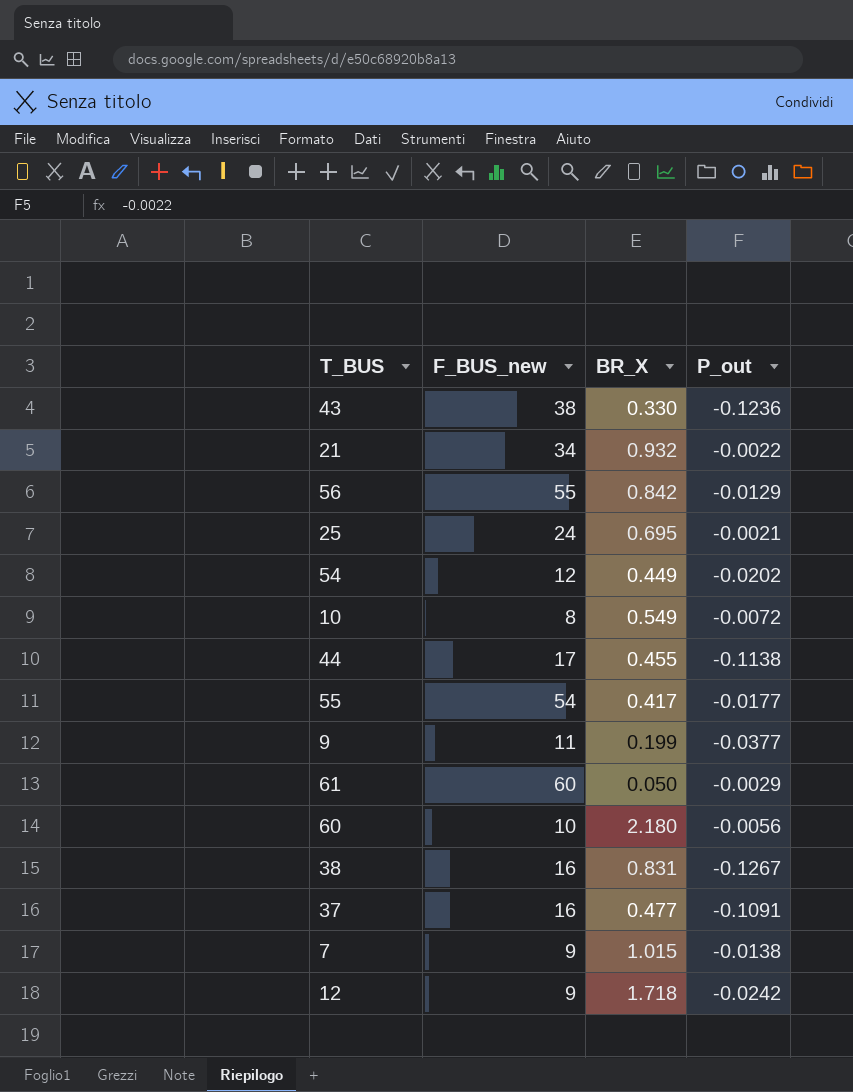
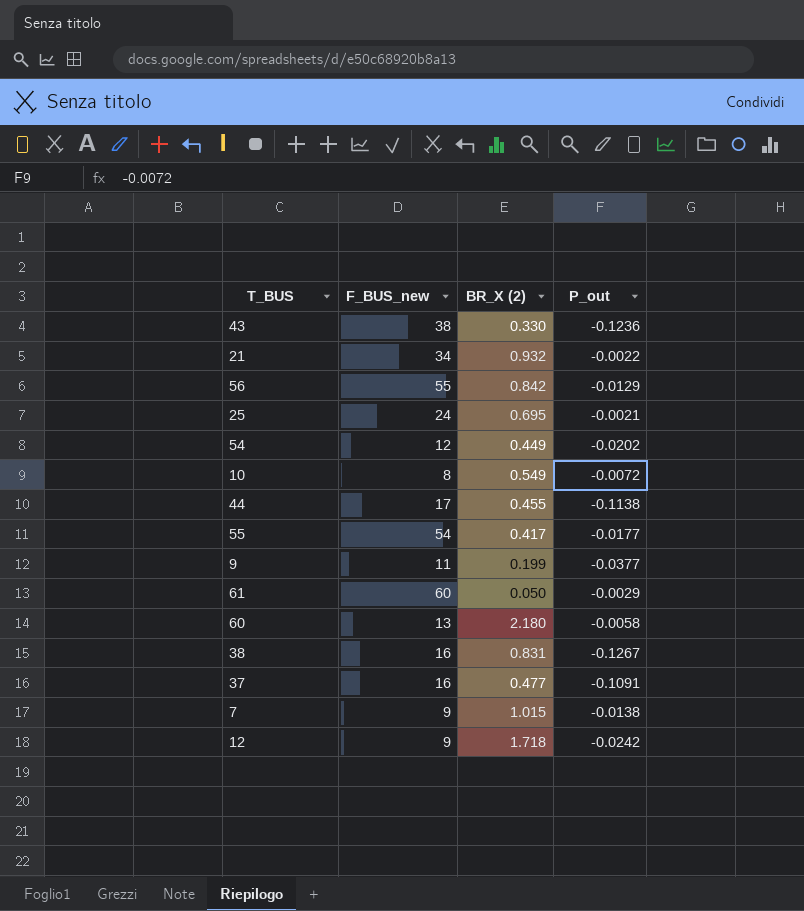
column name: BR_X -> BR_X (2)
60 | F_BUS_new: 10 -> 13
60 | P_out: -0.0056 -> -0.0058

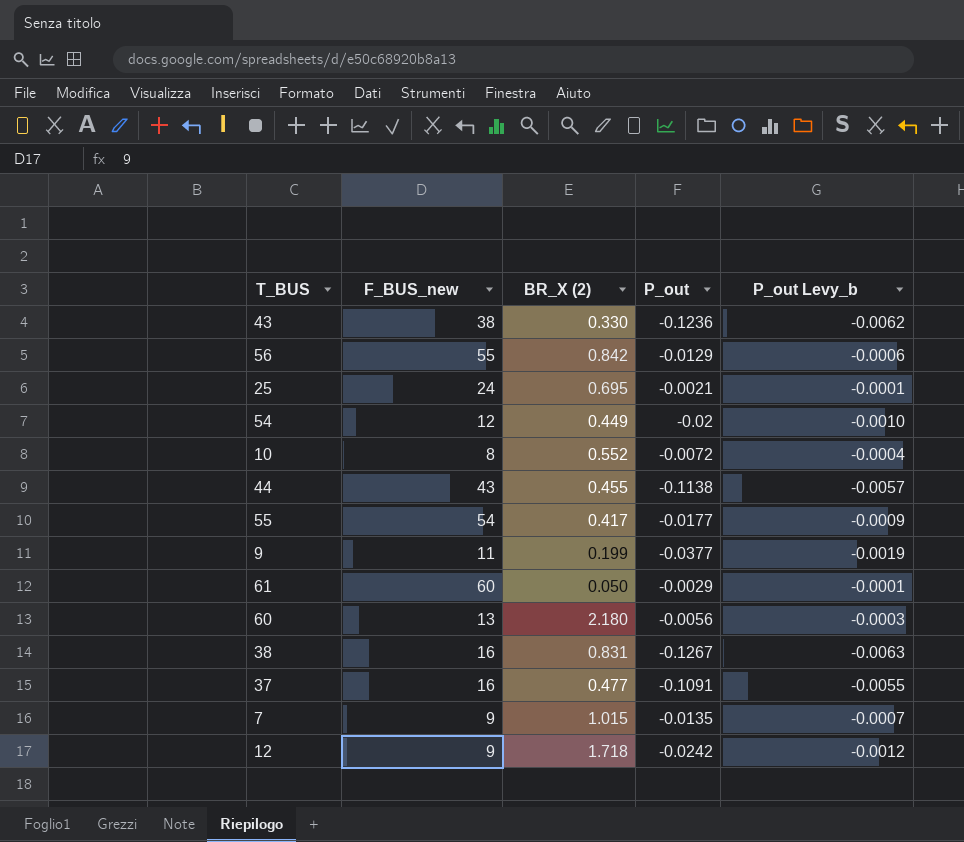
column P_out Levy_b | formula: none -> [P_out] * 0.05
row 21: 34 | 0.932 | -0.0022 -> none
54 | P_out: -0.0202 -> -0.02
10 | BR_X (2): 0.549 -> 0.552
44 | F_BUS_new: 17 -> 43
60 | P_out: -0.0058 -> -0.0056
7 | P_out: -0.0138 -> -0.0135

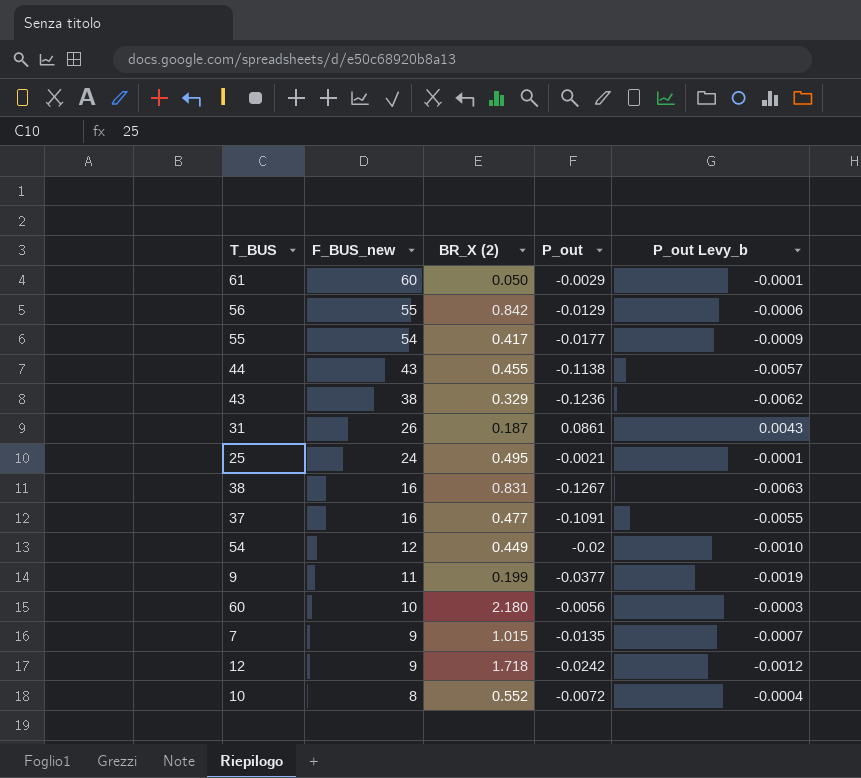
row order: none -> F_BUS_new descending
43 | BR_X (2): 0.330 -> 0.329
row 31: none -> 26 | 0.187 | 0.0861 | 0.0043
25 | BR_X (2): 0.695 -> 0.495
60 | F_BUS_new: 13 -> 10

